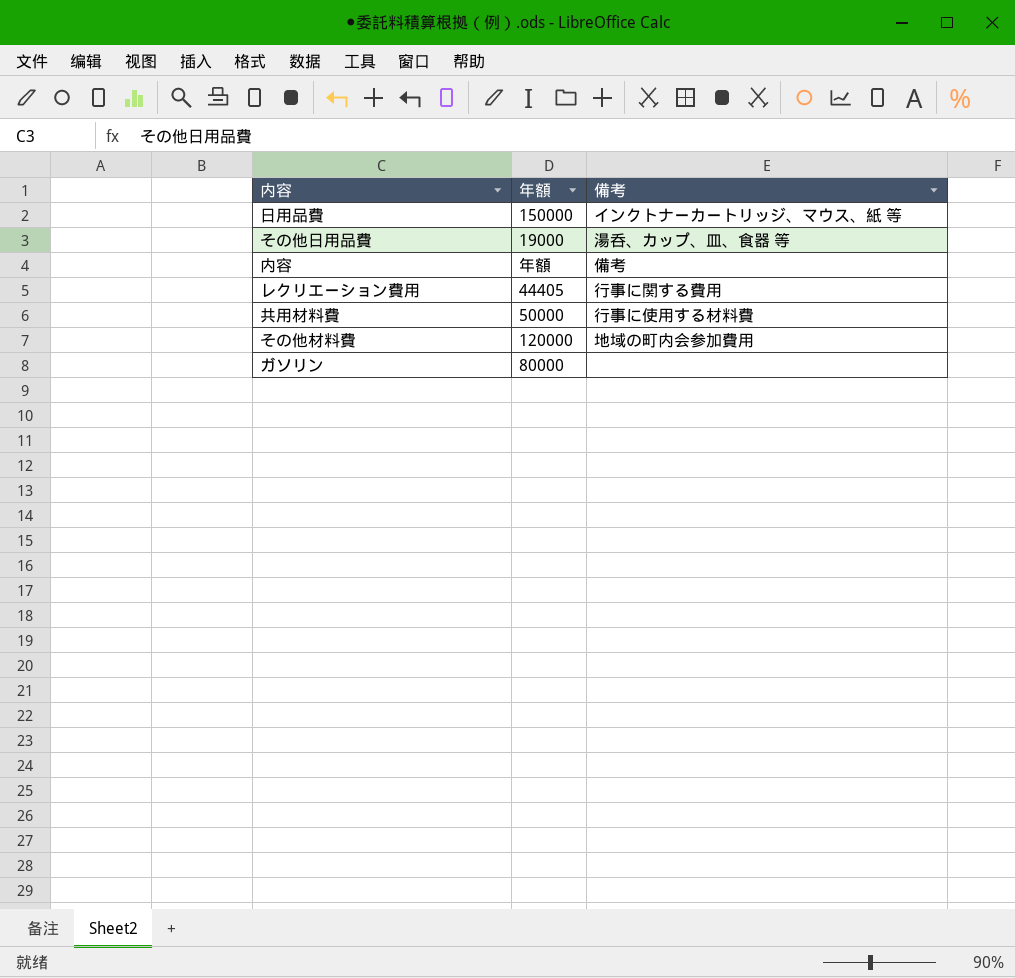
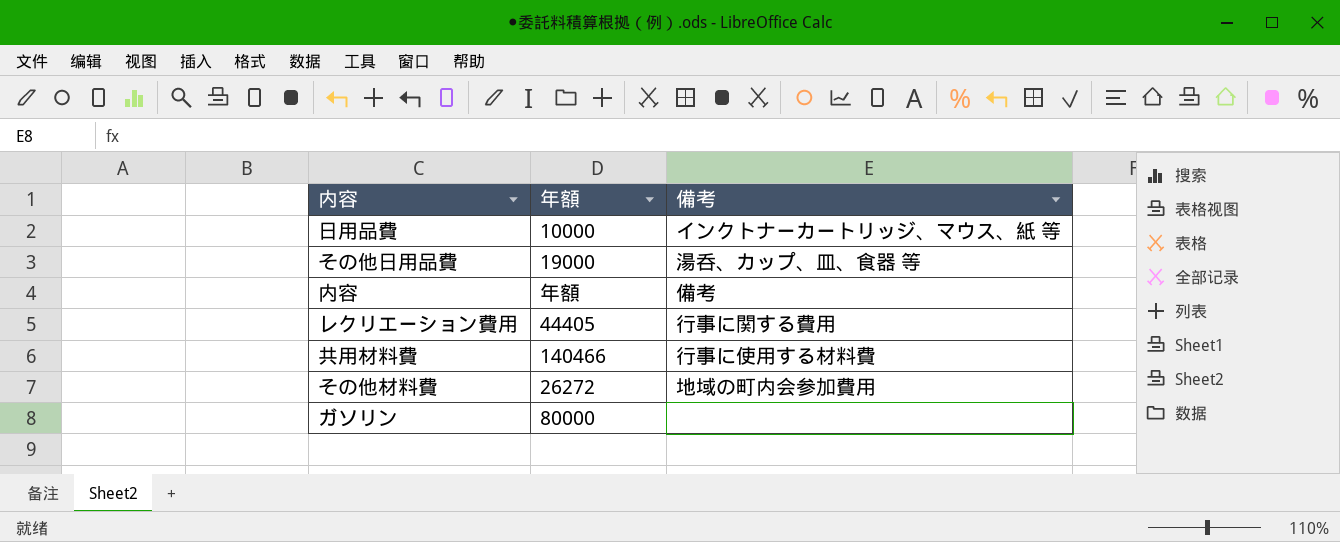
日用品費 | 年額: 150000 -> 10000
共用材料費 | 年額: 50000 -> 140466
その他材料費 | 年額: 120000 -> 26272

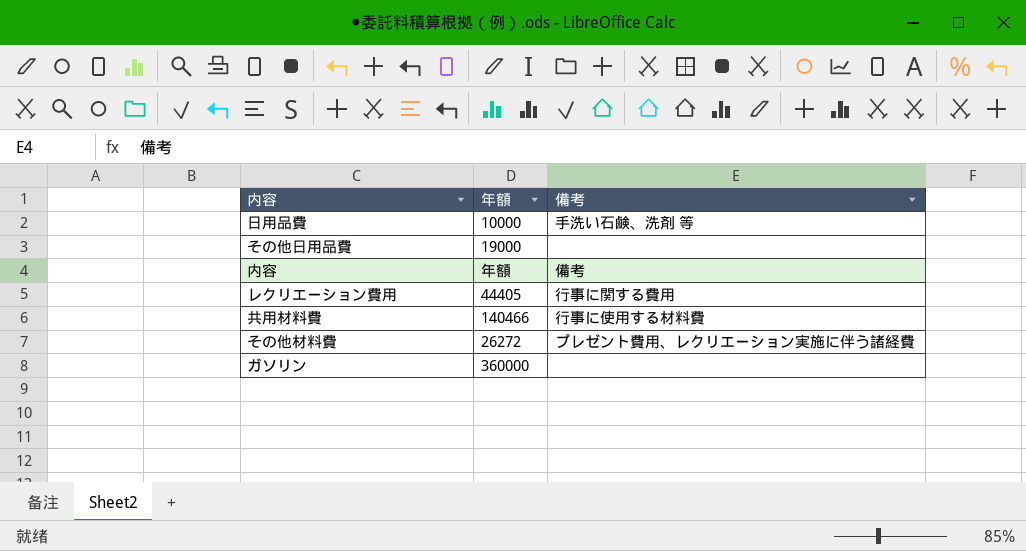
日用品費 | 備考: インクトナーカートリッジ、マウス、紙 等 -> 手洗い石鹸、洗剤 等
その他日用品費 | 備考: 湯呑、カップ、皿、食器 等 -> none
その他材料費 | 備考: 地域の町内会参加費用 -> プレゼント費用、レクリエーション実施に伴う諸経費
ガソリン | 年額: 80000 -> 360000

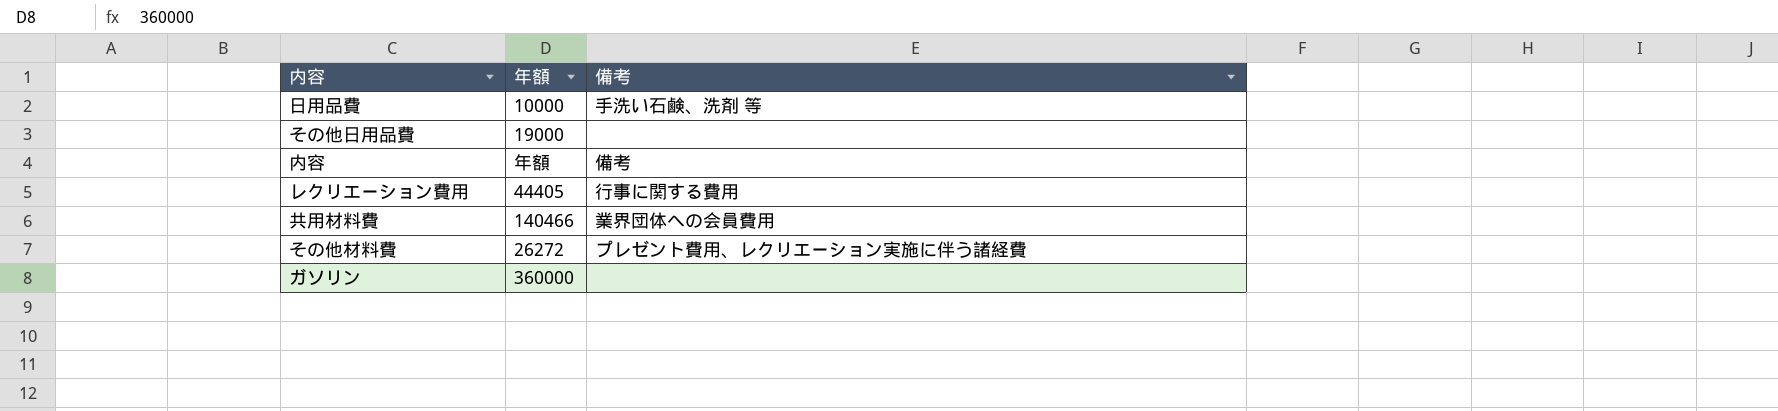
共用材料費 | 備考: 行事に使用する材料費 -> 業界団体への会員費用

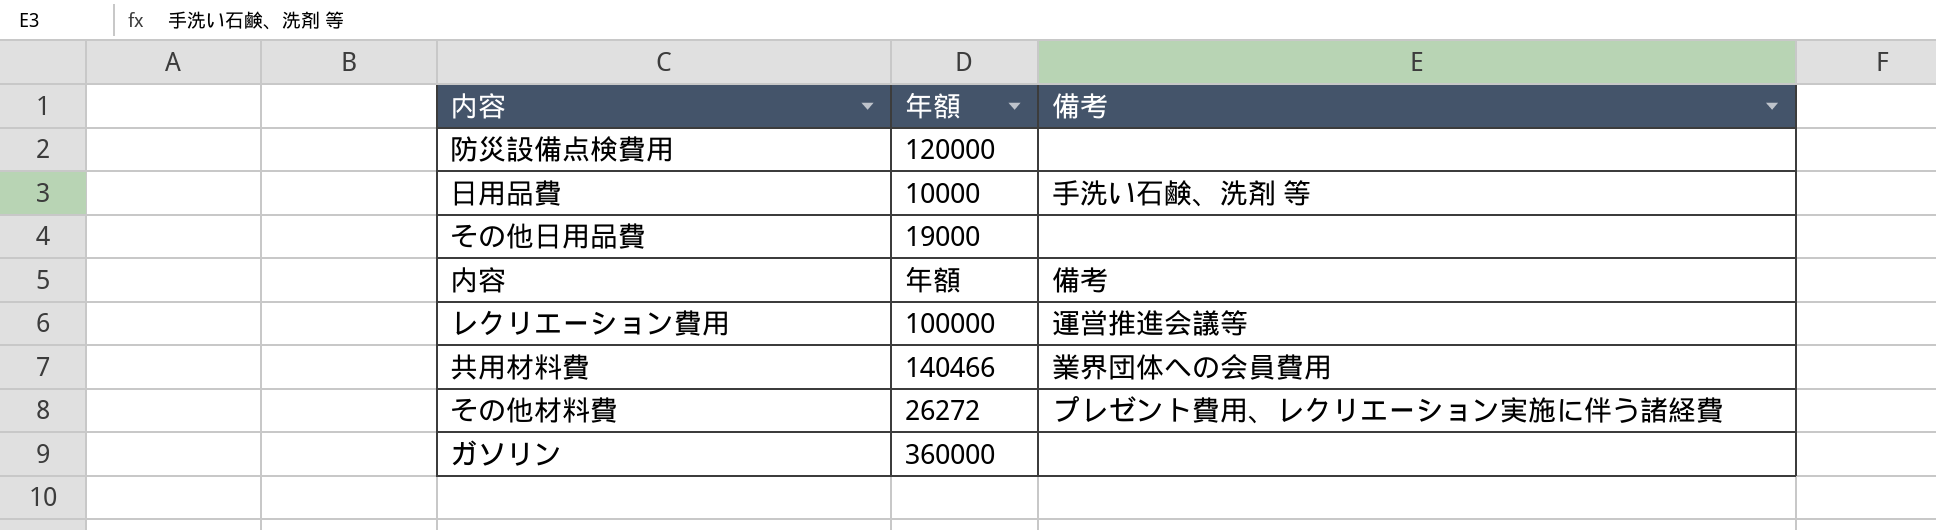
row 防災設備点検費用: none -> 120000 | none
レクリエーション費用 | 年額: 44405 -> 100000
レクリエーション費用 | 備考: 行事に関する費用 -> 運営推進会議等

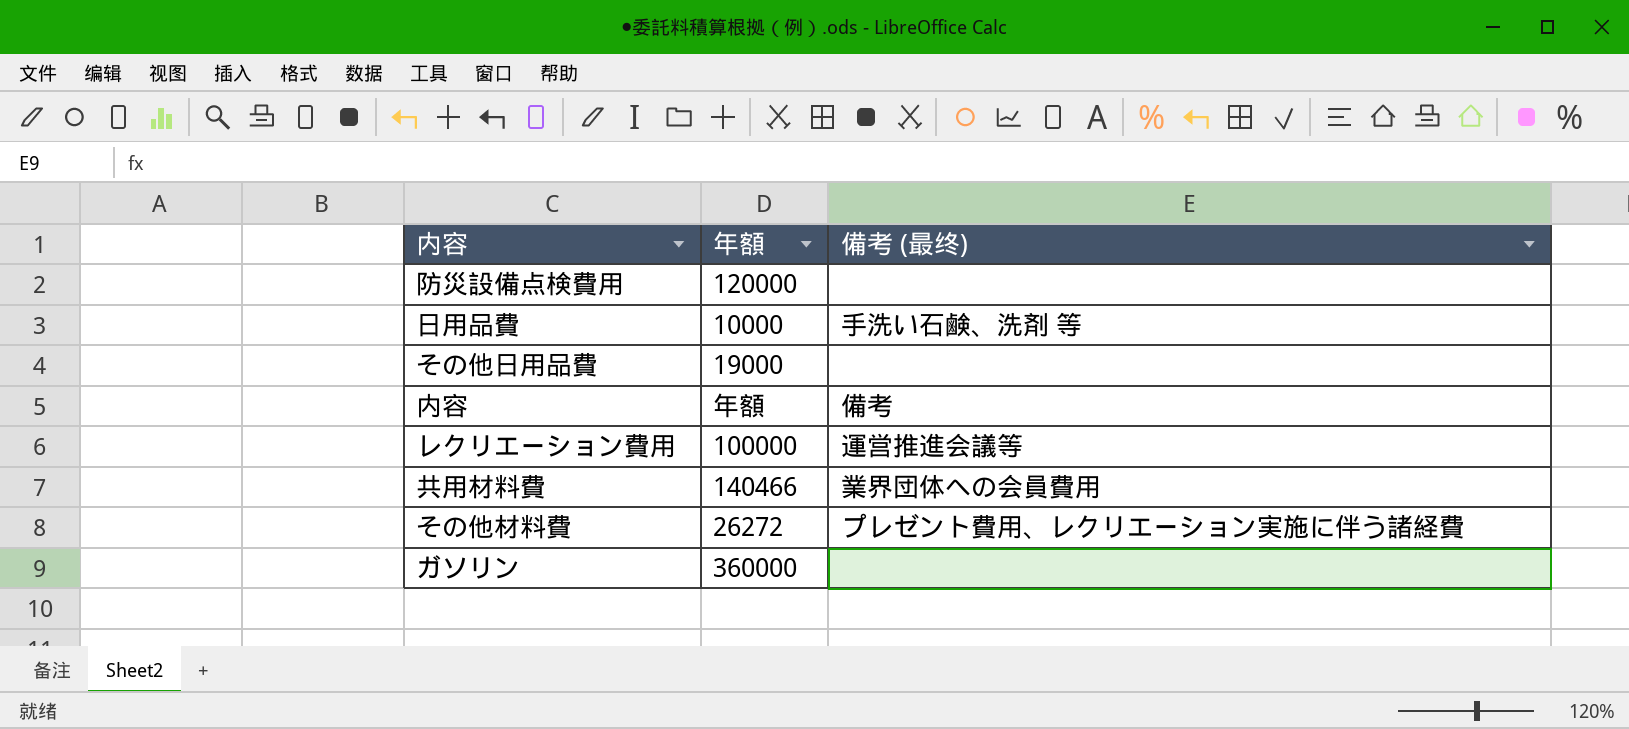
column name: 備考 -> 備考 (最终)

